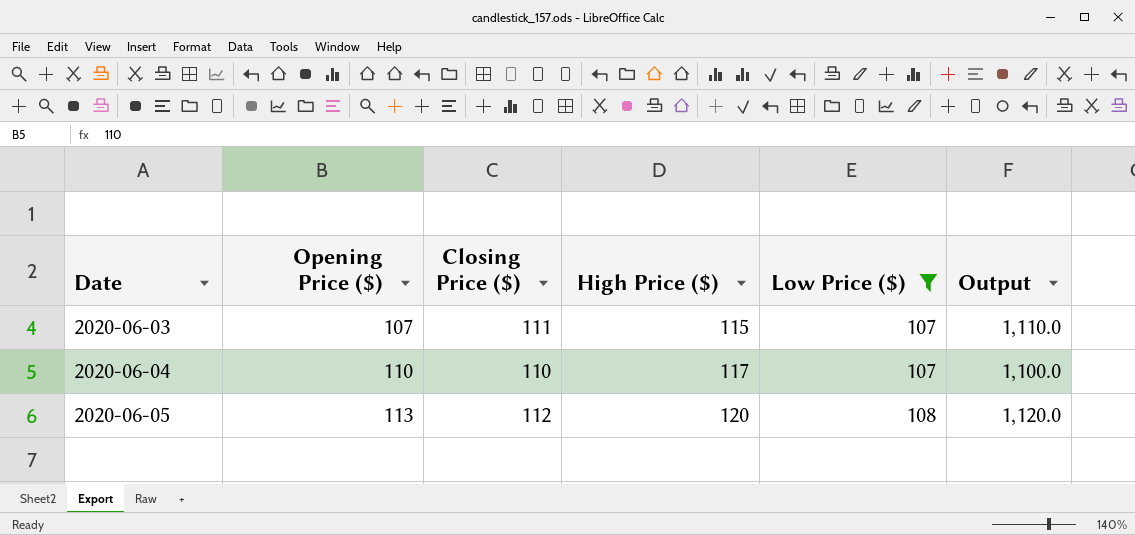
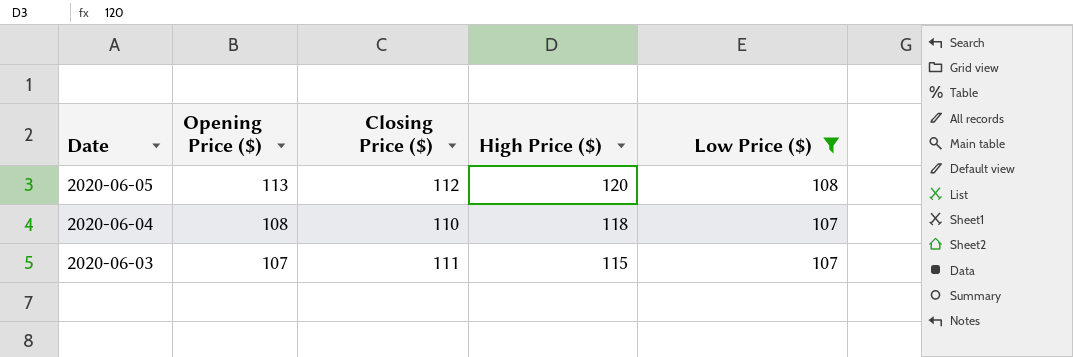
row order: Date ascending -> Date descending
column Output | formula: [Closing Price ($)] * 10 -> none
2020-06-04 | Opening Price ($): 110 -> 108
2020-06-04 | High Price ($): 117 -> 118

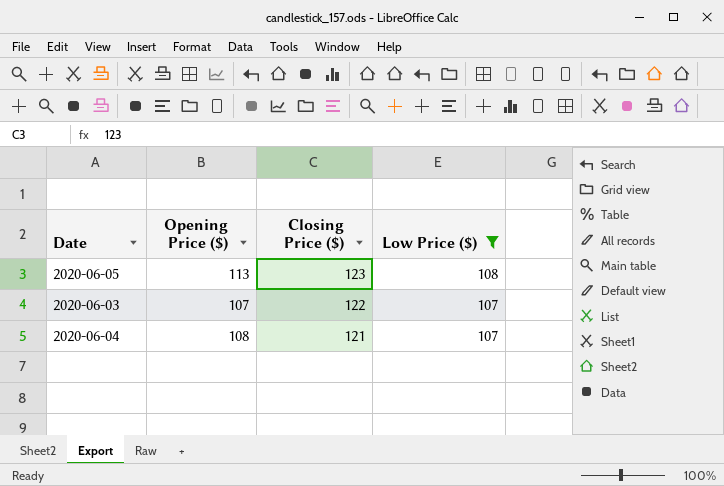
row order: Date descending -> Closing Price ($) descending
column High Price ($) | position: 4 -> none
2020-06-05 | Closing Price ($): 112 -> 123
2020-06-03 | Closing Price ($): 111 -> 122
2020-06-04 | Closing Price ($): 110 -> 121

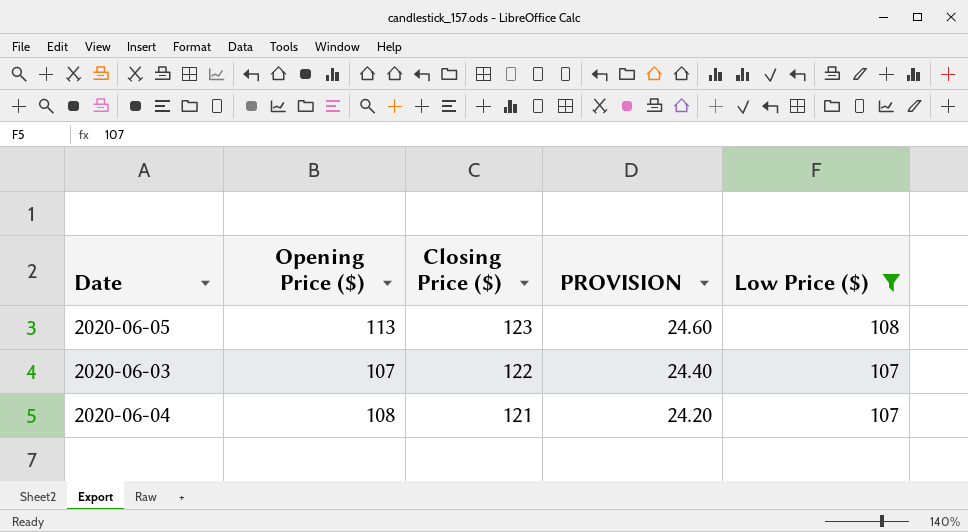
column PROVISION | formula: none -> [Closing Price ($)] * 0.2

